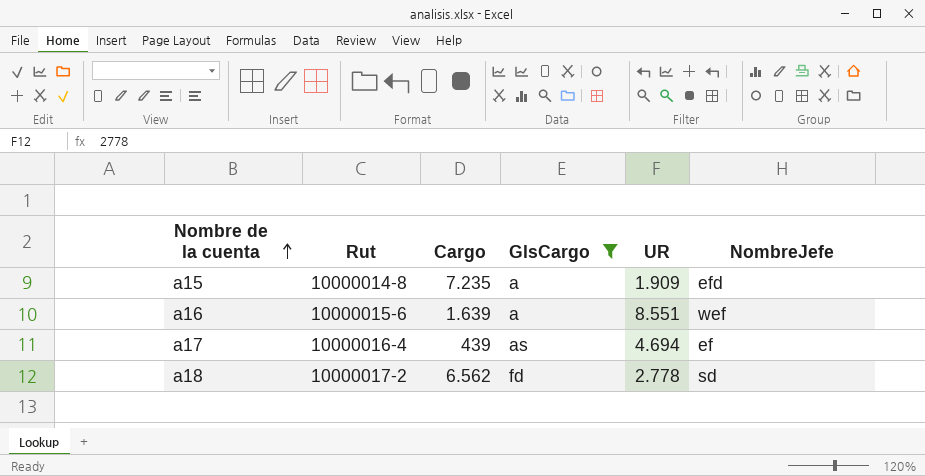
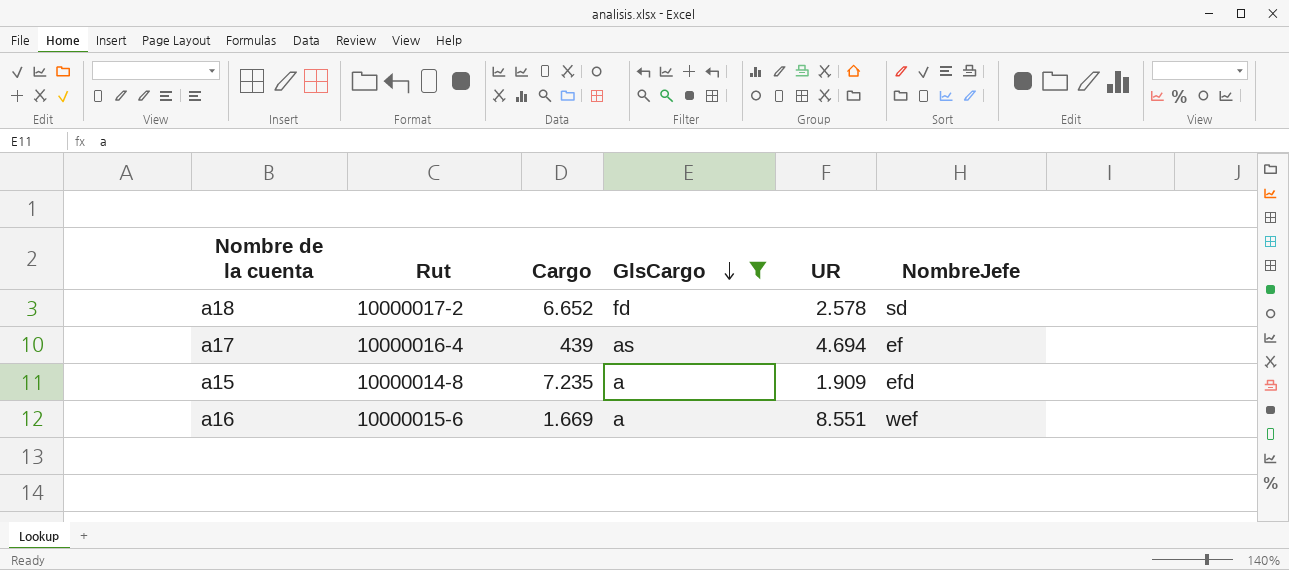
row order: Nombre de la cuenta ascending -> GlsCargo descending
a18 | Cargo: 6.562 -> 6.652
a18 | UR: 2.778 -> 2.578
a16 | Cargo: 1.639 -> 1.669

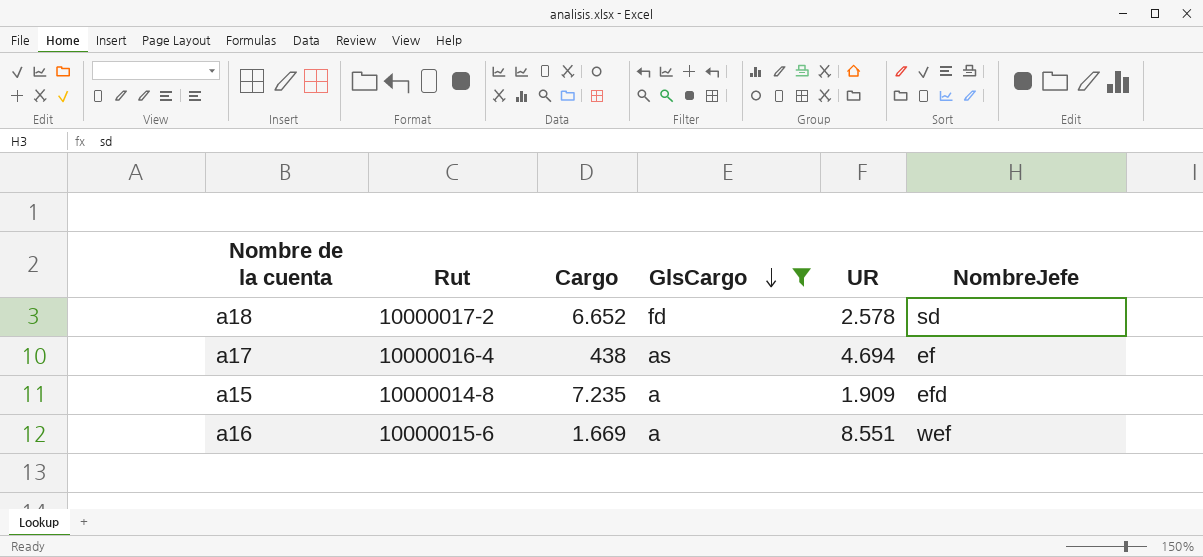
a17 | Cargo: 439 -> 438

